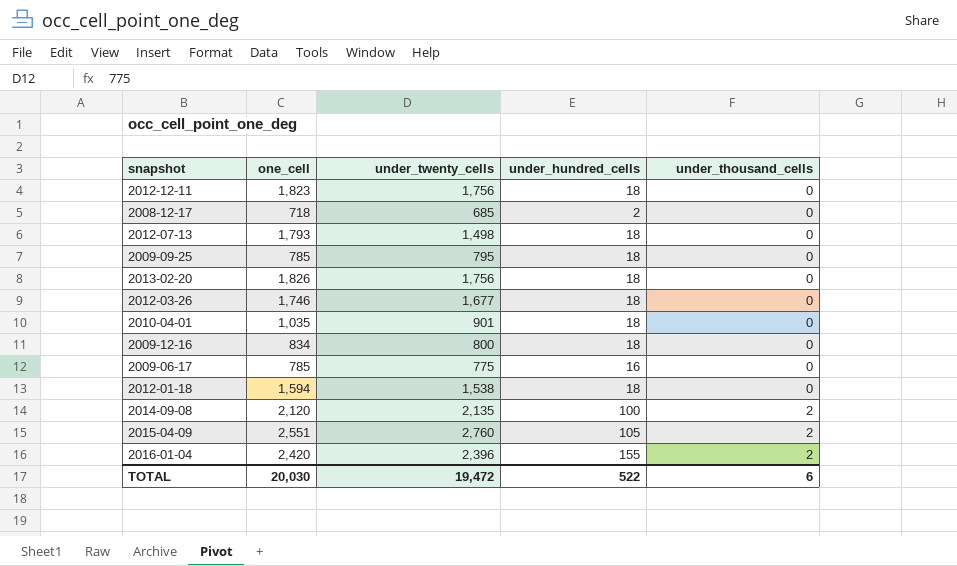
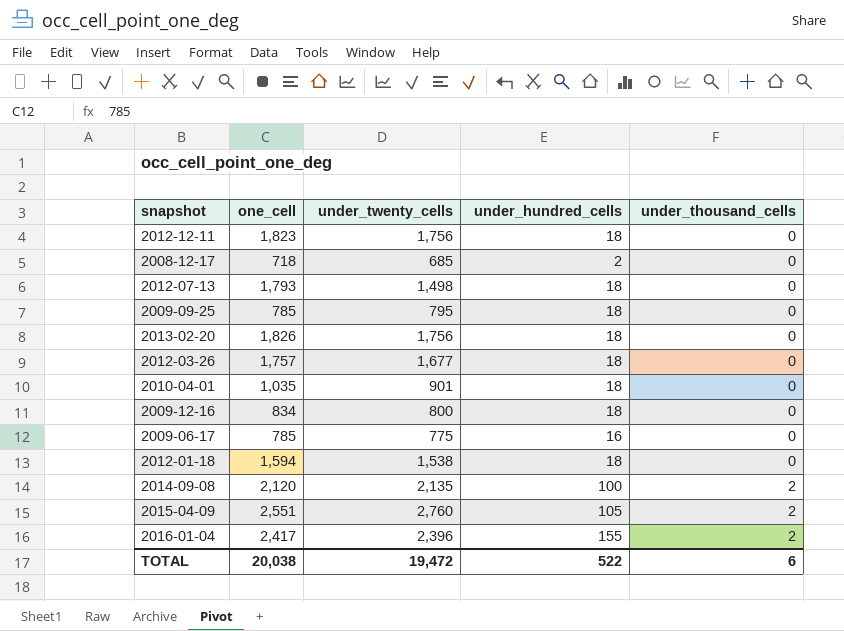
2012-03-26 | one_cell: 1,746 -> 1,757
2016-01-04 | one_cell: 2,420 -> 2,417
TOTAL | one_cell: 20,030 -> 20,038

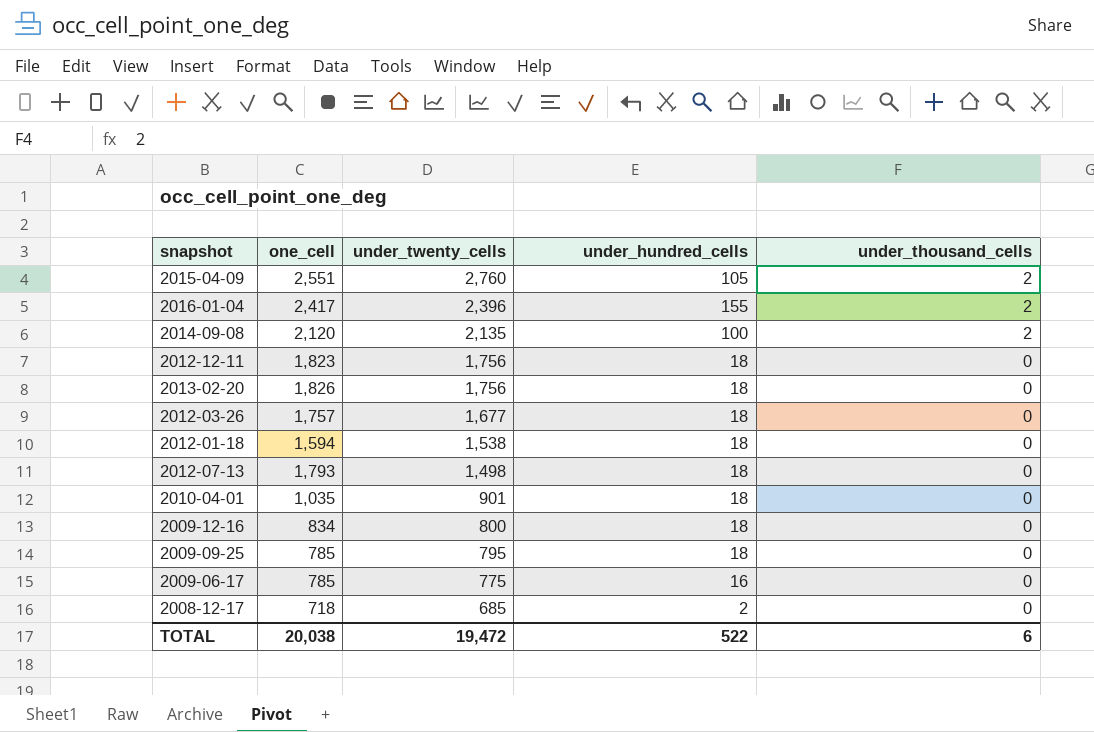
row order: under_thousand_cells ascending -> under_twenty_cells descending

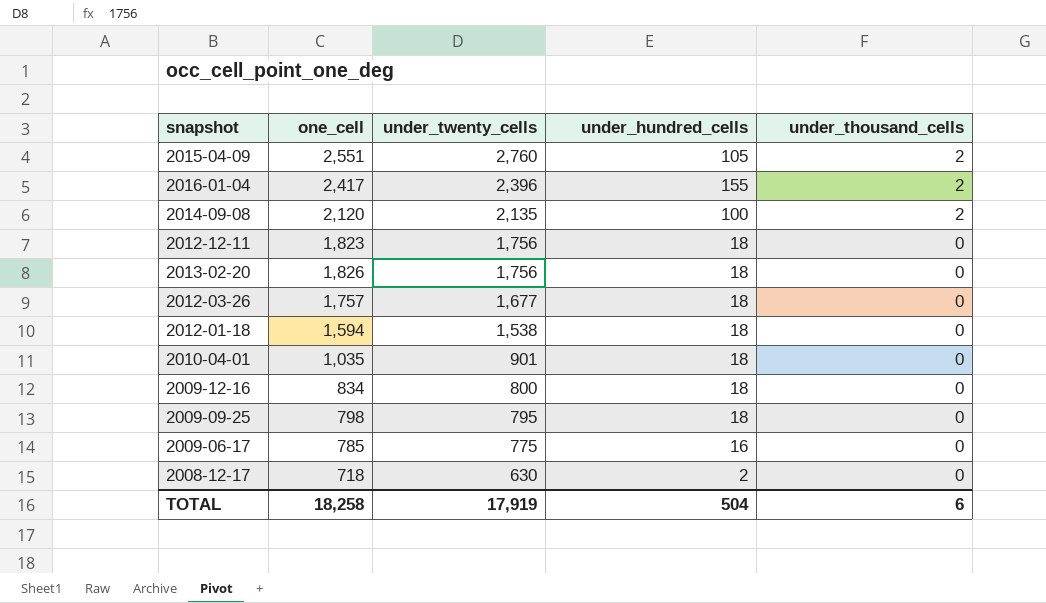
row 2012-07-13: 1,793 | 1,498 | 18 | 0 -> none
2009-09-25 | one_cell: 785 -> 798
2008-12-17 | under_twenty_cells: 685 -> 630
TOTAL | one_cell: 20,038 -> 18,258
TOTAL | under_twenty_cells: 19,472 -> 17,919
TOTAL | under_hundred_cells: 522 -> 504

